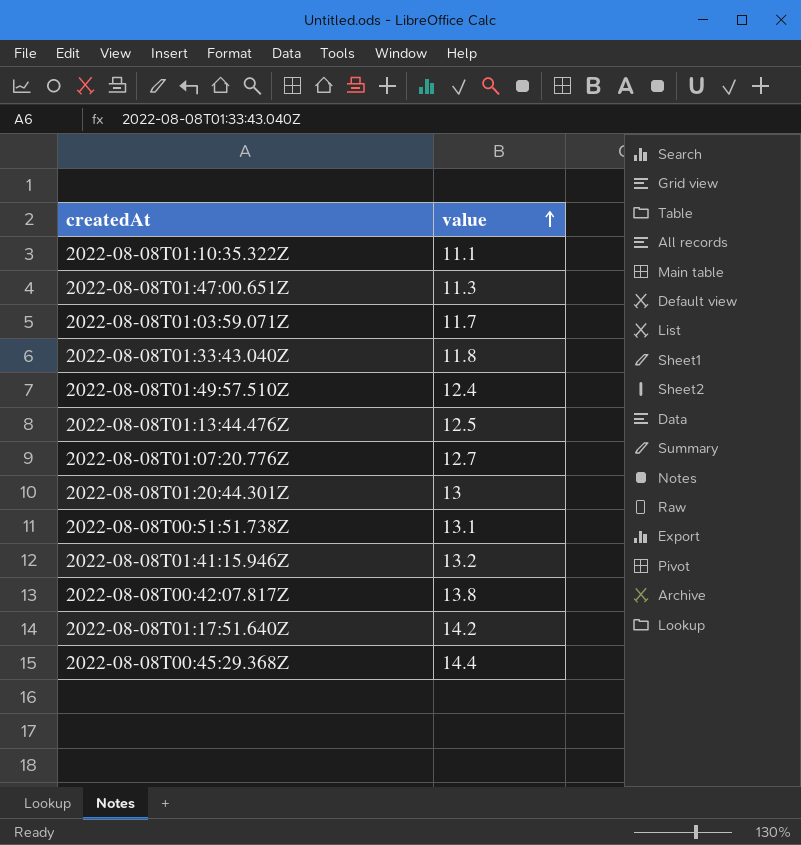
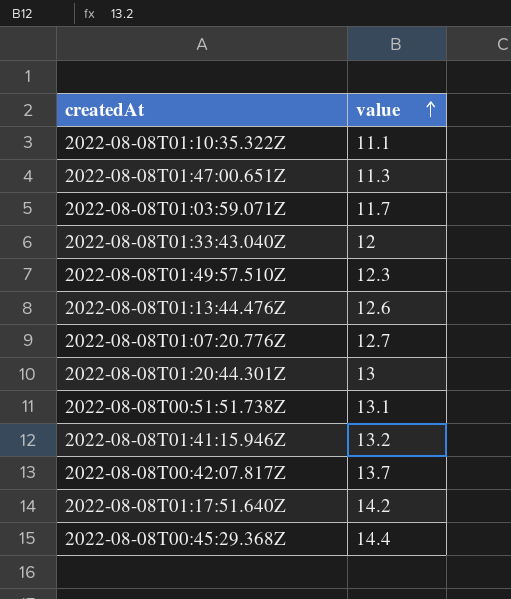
2022-08-08T01:33:43.040Z | value: 11.8 -> 12
2022-08-08T01:49:57.510Z | value: 12.4 -> 12.3
2022-08-08T01:13:44.476Z | value: 12.5 -> 12.6
2022-08-08T00:42:07.817Z | value: 13.8 -> 13.7

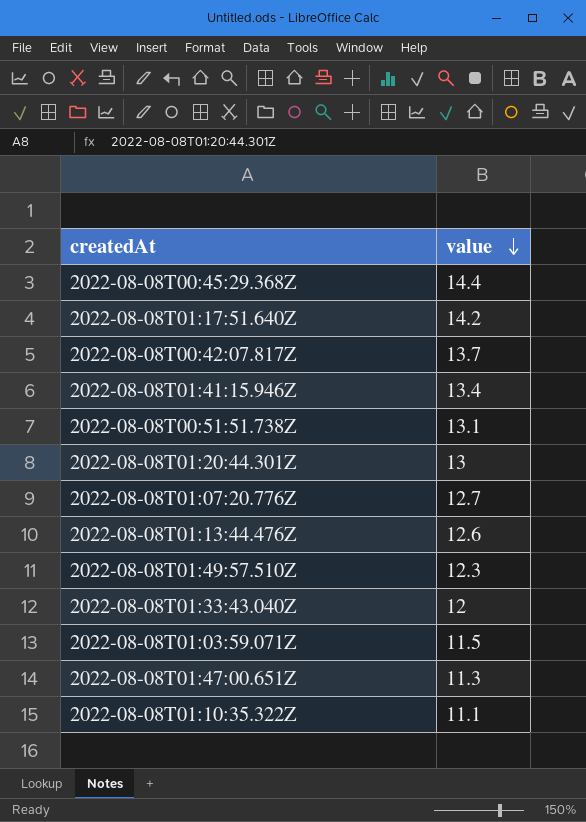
row order: value ascending -> value descending
2022-08-08T01:41:15.946Z | value: 13.2 -> 13.4
2022-08-08T01:03:59.071Z | value: 11.7 -> 11.5

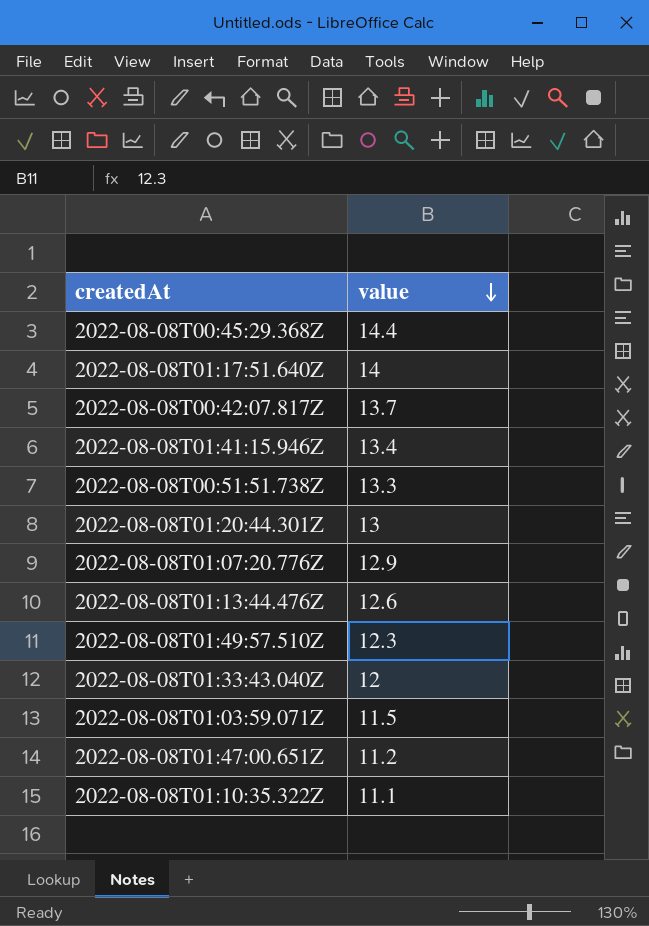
2022-08-08T01:17:51.640Z | value: 14.2 -> 14
2022-08-08T00:51:51.738Z | value: 13.1 -> 13.3
2022-08-08T01:07:20.776Z | value: 12.7 -> 12.9
2022-08-08T01:47:00.651Z | value: 11.3 -> 11.2

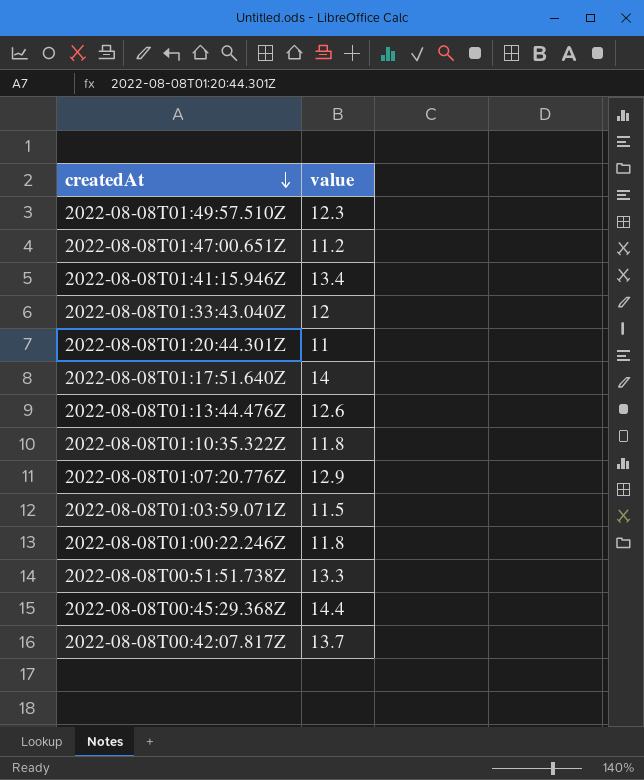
row order: value descending -> createdAt descending
2022-08-08T01:20:44.301Z | value: 13 -> 11
2022-08-08T01:10:35.322Z | value: 11.1 -> 11.8
row 2022-08-08T01:00:22.246Z: none -> 11.8

